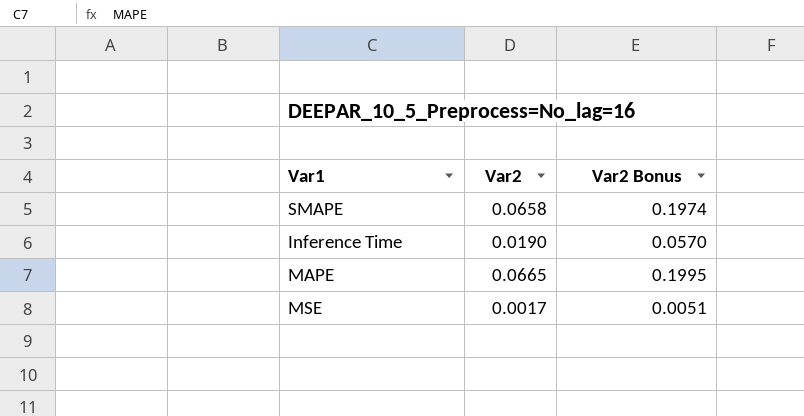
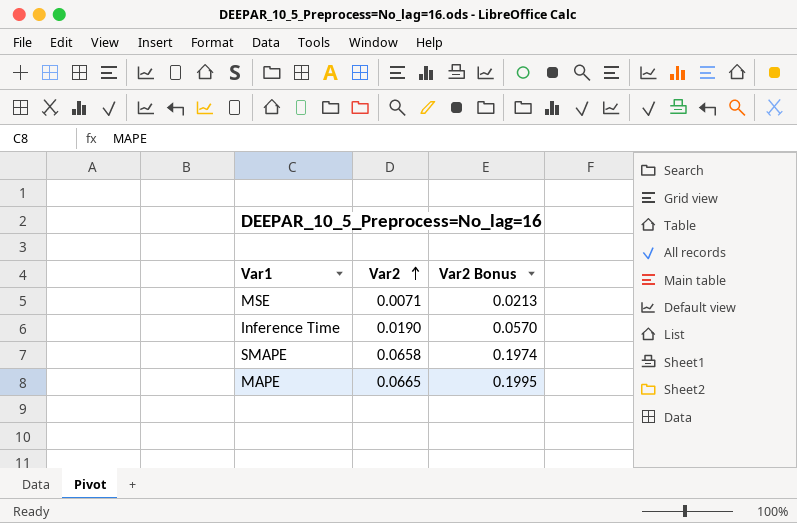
row order: none -> Var2 ascending
MSE | Var2: 0.0017 -> 0.0071
MSE | Var2 Bonus: 0.0051 -> 0.0213

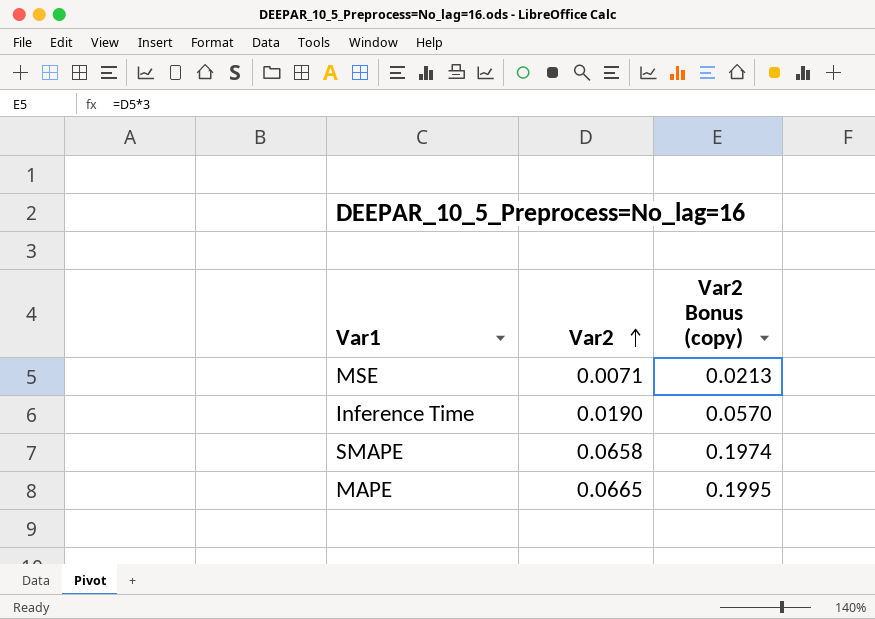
column name: Var2 Bonus -> Var2 Bonus (copy)

